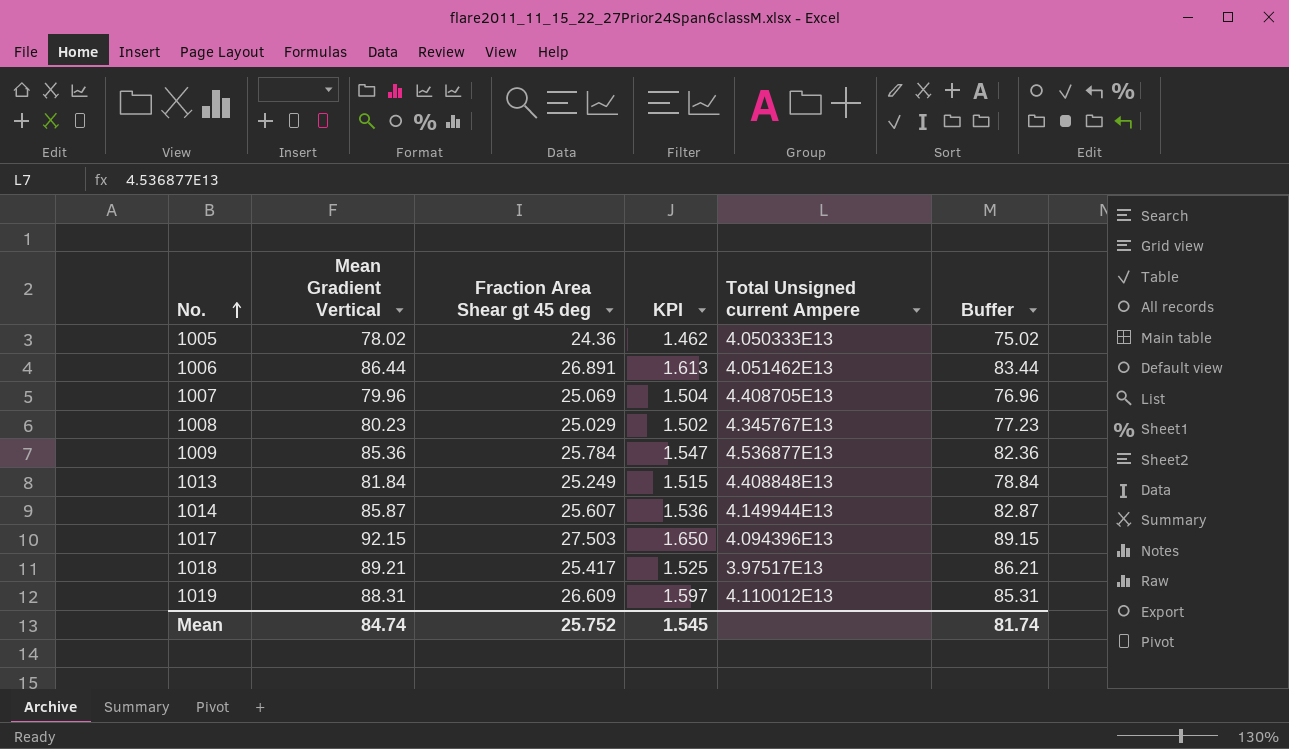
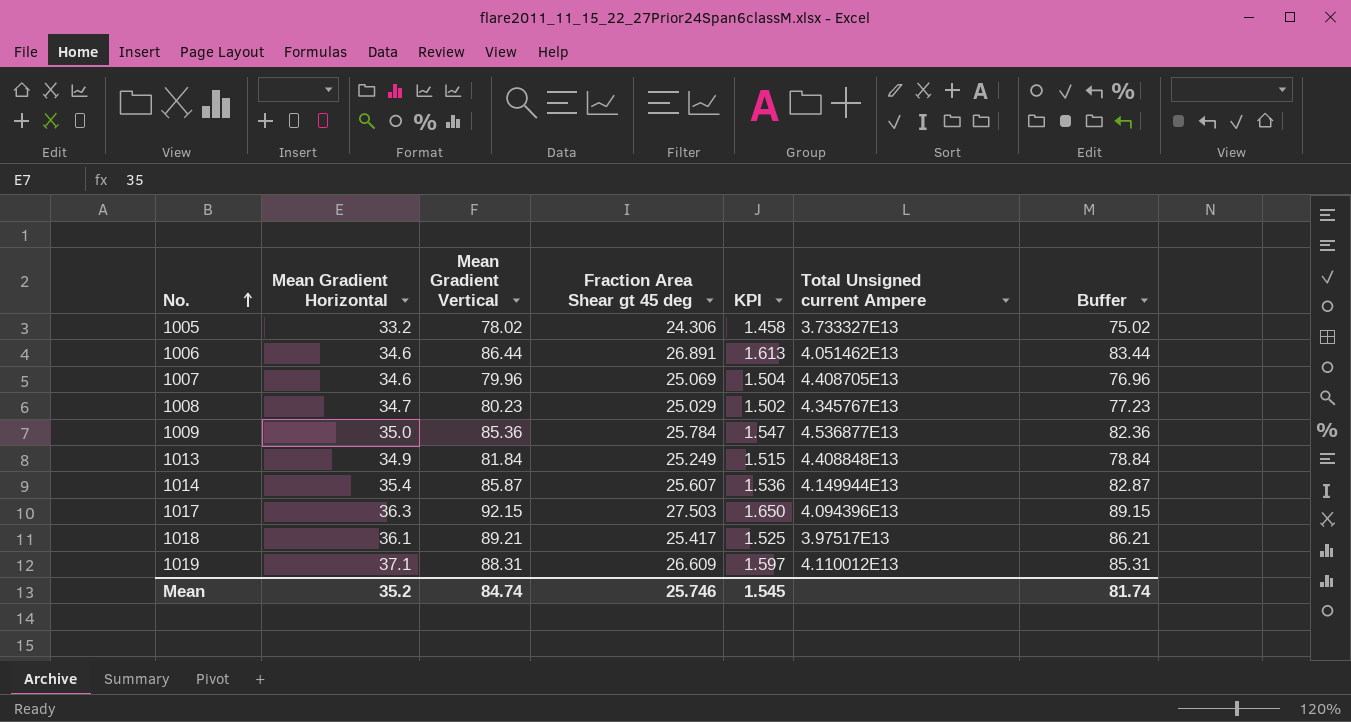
column Mean Gradient Horizontal | position: none -> 2
1005 | Fraction Area Shear gt 45 deg: 24.36 -> 24.306
1005 | KPI: 1.462 -> 1.458
1005 | Total Unsigned current Ampere: 4.050333E13 -> 3.733327E13
Mean | Fraction Area Shear gt 45 deg: 25.752 -> 25.746

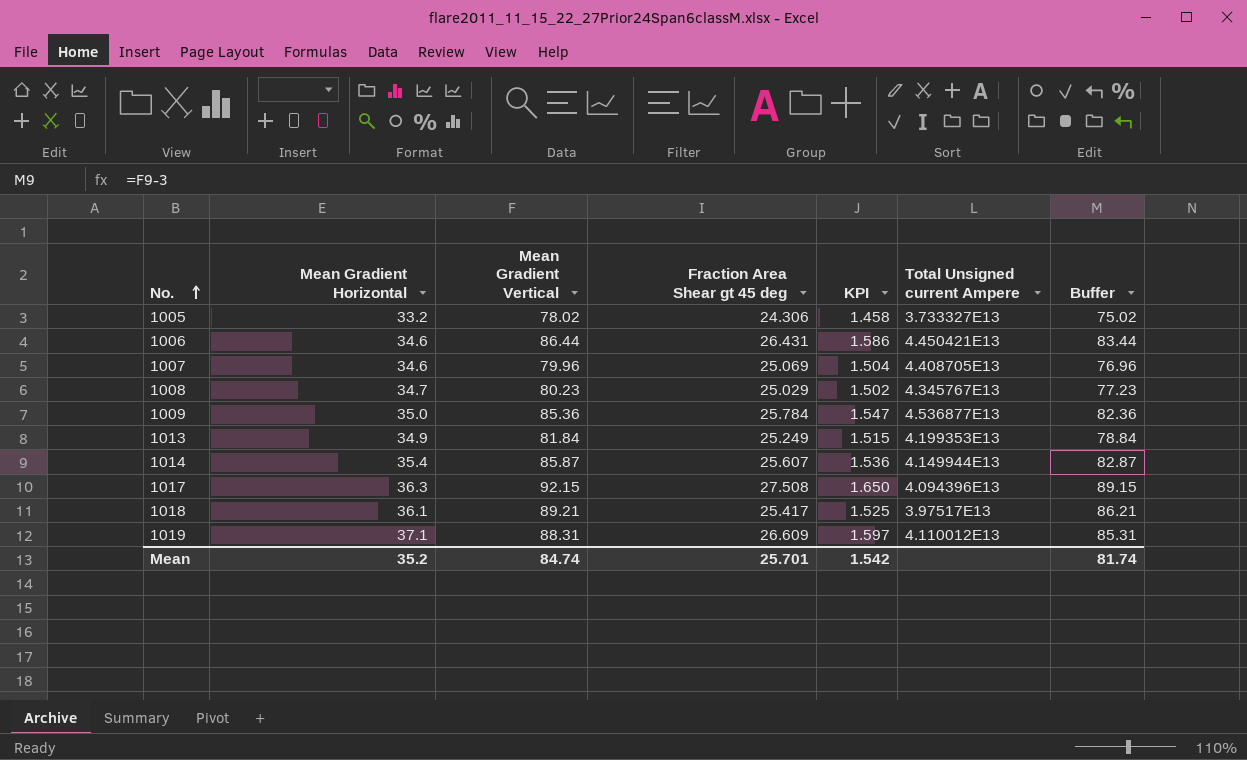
1006 | Fraction Area Shear gt 45 deg: 26.891 -> 26.431
1006 | KPI: 1.613 -> 1.586
1006 | Total Unsigned current Ampere: 4.051462E13 -> 4.450421E13
1013 | Total Unsigned current Ampere: 4.408848E13 -> 4.199353E13
1017 | Fraction Area Shear gt 45 deg: 27.503 -> 27.508
Mean | Fraction Area Shear gt 45 deg: 25.746 -> 25.701
Mean | KPI: 1.545 -> 1.542

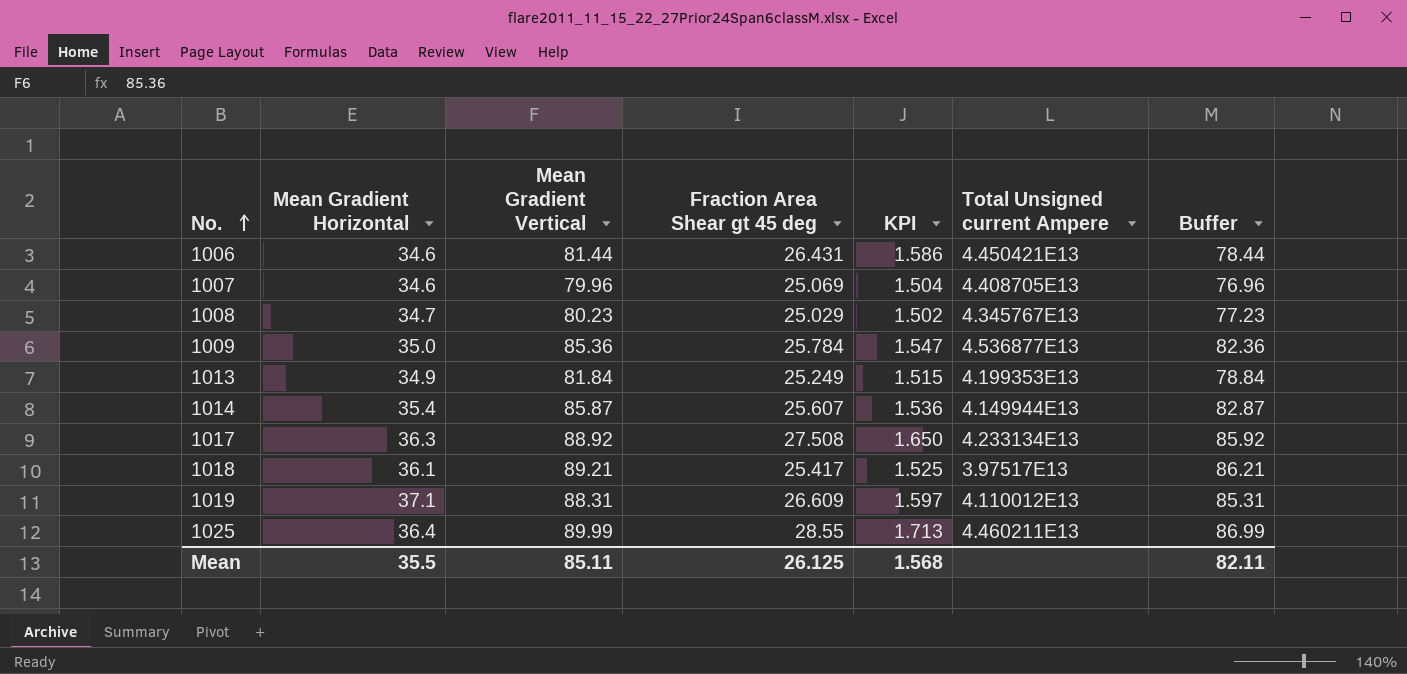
row 1005: 33.2 | 78.02 | 24.306 | 1.458 | 3.733327E13 | 75.02 -> none
1006 | Mean Gradient Vertical: 86.44 -> 81.44
1006 | Buffer: 83.44 -> 78.44
1017 | Mean Gradient Vertical: 92.15 -> 88.92
1017 | Total Unsigned current Ampere: 4.094396E13 -> 4.233134E13
1017 | Buffer: 89.15 -> 85.92
row 1025: none -> 36.4 | 89.99 | 28.55 | 1.713 | 4.460211E13 | 86.99
Mean | Mean Gradient Horizontal: 35.2 -> 35.5
Mean | Mean Gradient Vertical: 84.74 -> 85.11
Mean | Fraction Area Shear gt 45 deg: 25.701 -> 26.125
Mean | KPI: 1.542 -> 1.568
Mean | Buffer: 81.74 -> 82.11

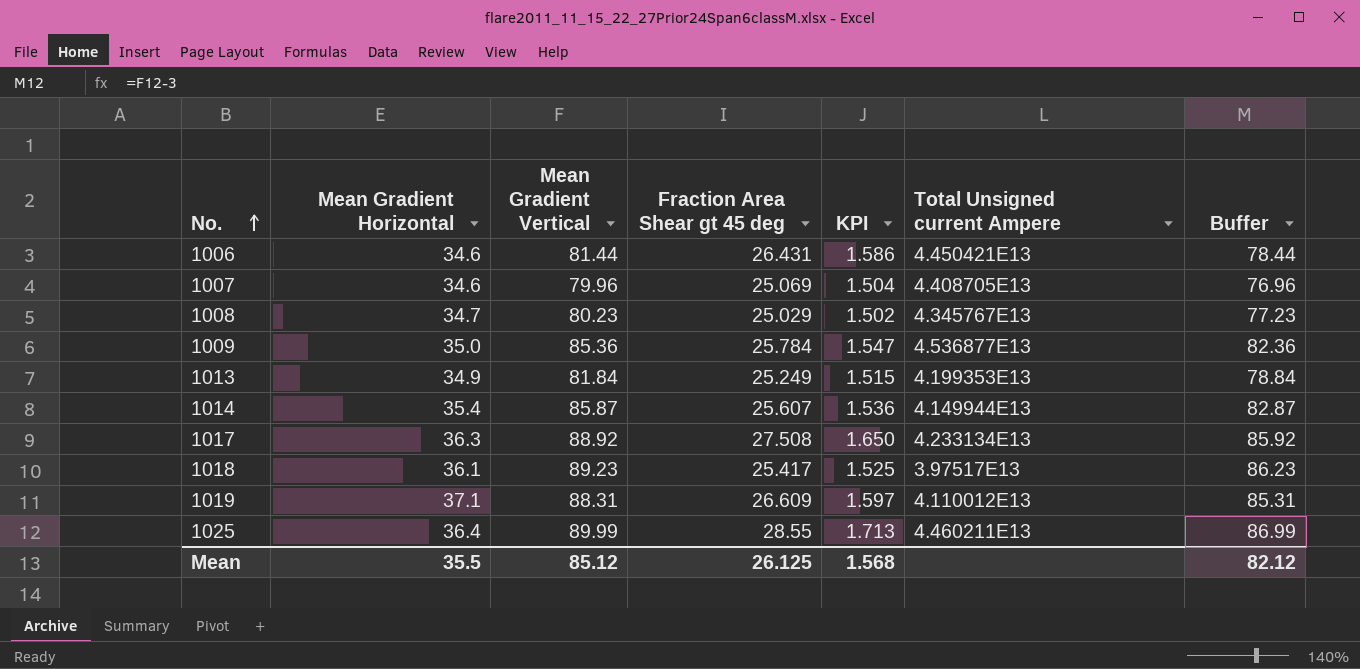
1018 | Mean Gradient Vertical: 89.21 -> 89.23
1018 | Buffer: 86.21 -> 86.23
Mean | Mean Gradient Vertical: 85.11 -> 85.12
Mean | Buffer: 82.11 -> 82.12

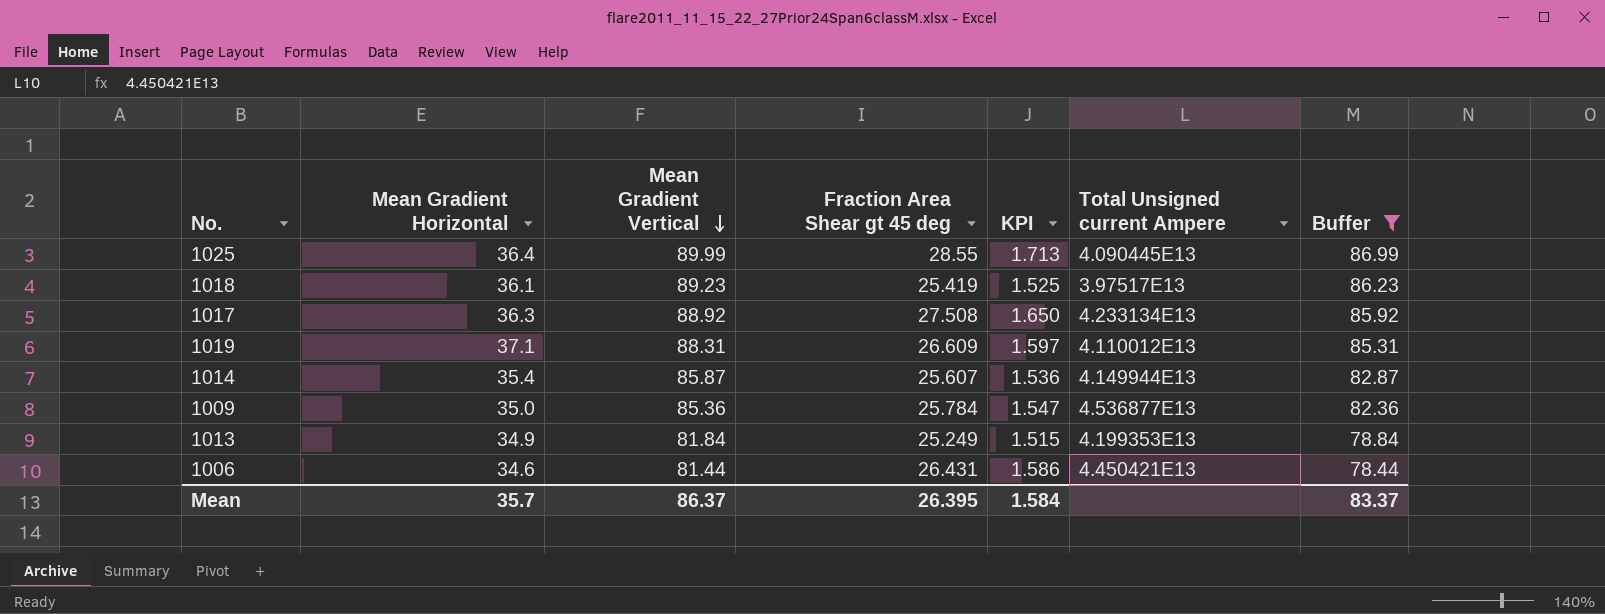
filter: none -> Buffer >= 78.44
row order: No. ascending -> Mean Gradient Vertical descending
1025 | Total Unsigned current Ampere: 4.460211E13 -> 4.090445E13
1018 | Fraction Area Shear gt 45 deg: 25.417 -> 25.419
Mean | Mean Gradient Horizontal: 35.5 -> 35.7
Mean | Mean Gradient Vertical: 85.12 -> 86.37
Mean | Fraction Area Shear gt 45 deg: 26.125 -> 26.395
Mean | KPI: 1.568 -> 1.584
Mean | Buffer: 82.12 -> 83.37

